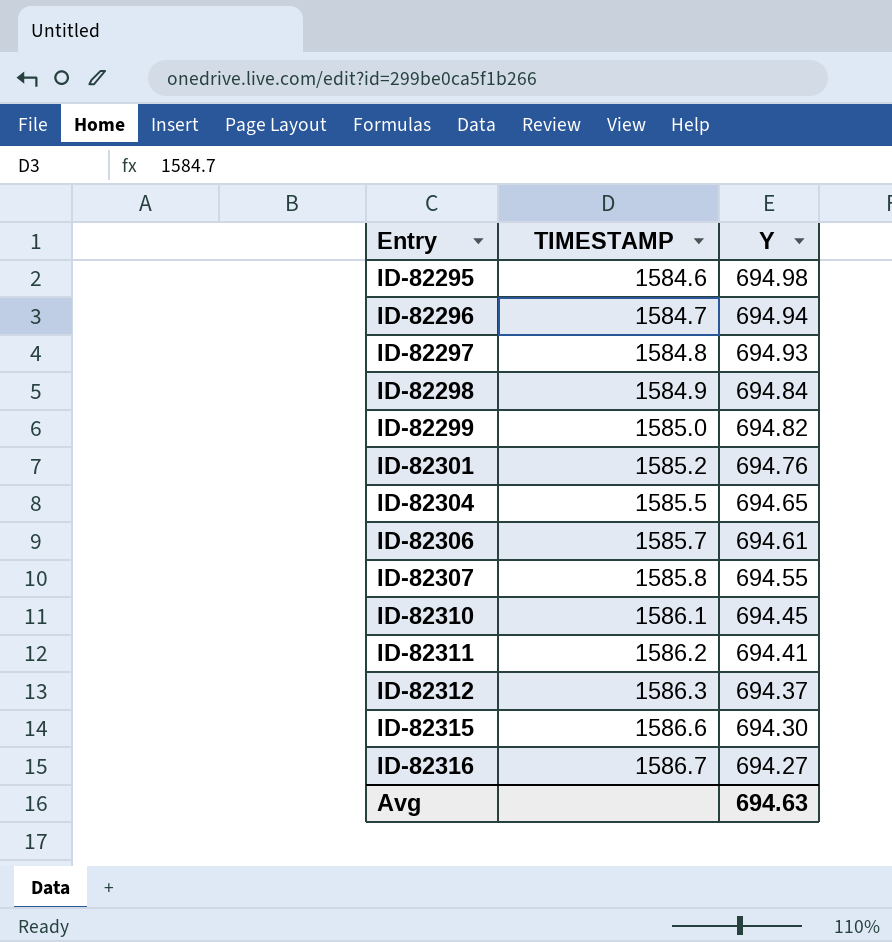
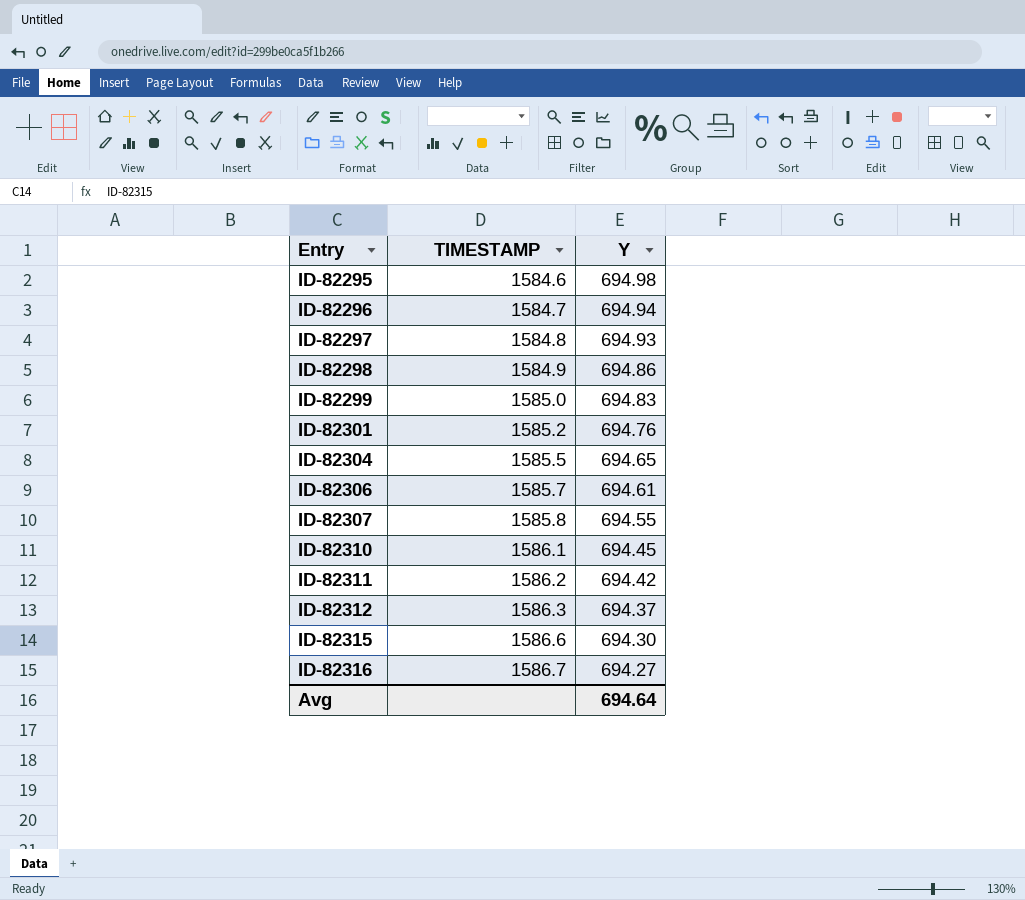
ID-82298 | Y: 694.84 -> 694.86
ID-82299 | Y: 694.82 -> 694.83
ID-82311 | Y: 694.41 -> 694.42
Avg | Y: 694.63 -> 694.64

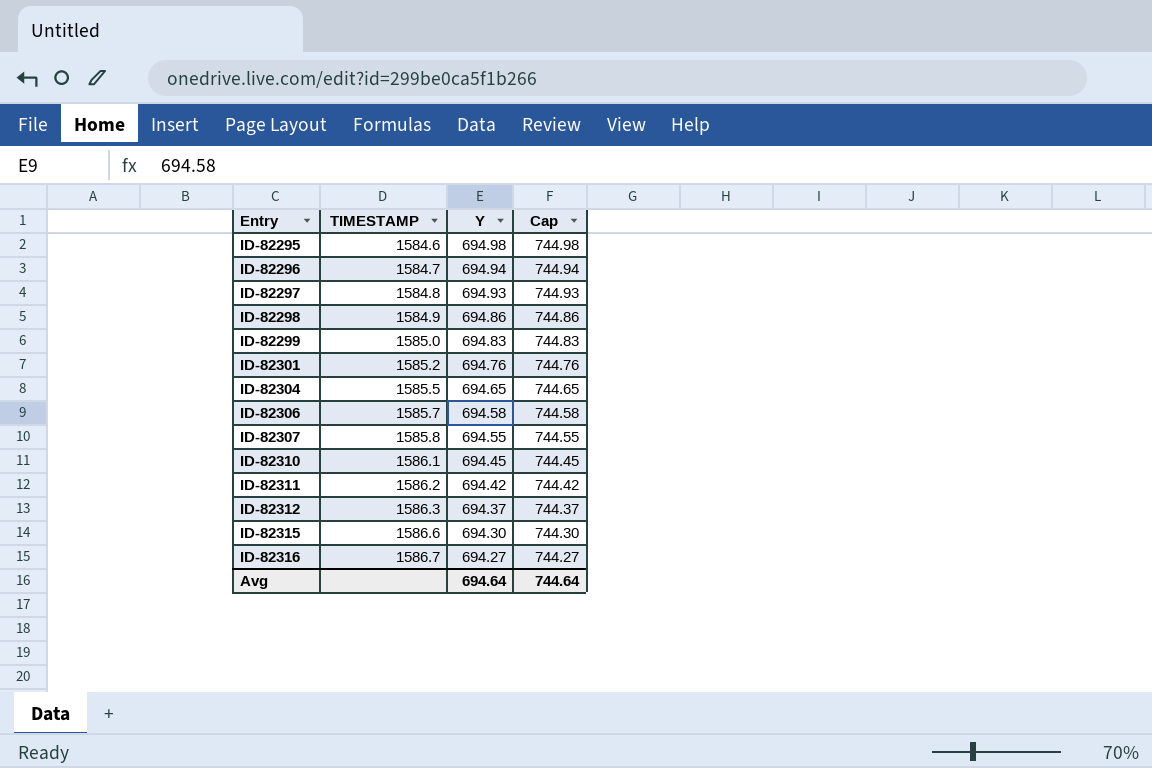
column Cap | formula: none -> [Y] + 50
ID-82306 | Y: 694.61 -> 694.58

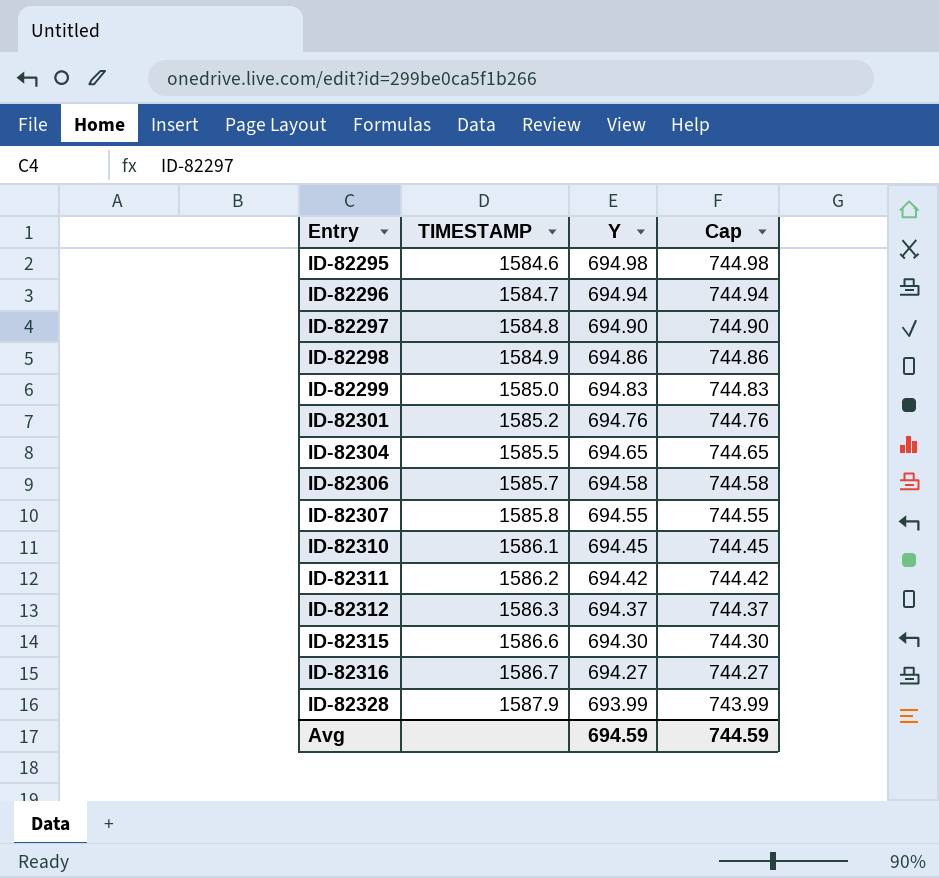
ID-82297 | Y: 694.93 -> 694.90
ID-82297 | Cap: 744.93 -> 744.90
row ID-82328: none -> 1587.9 | 693.99 | 743.99
Avg | Y: 694.64 -> 694.59
Avg | Cap: 744.64 -> 744.59

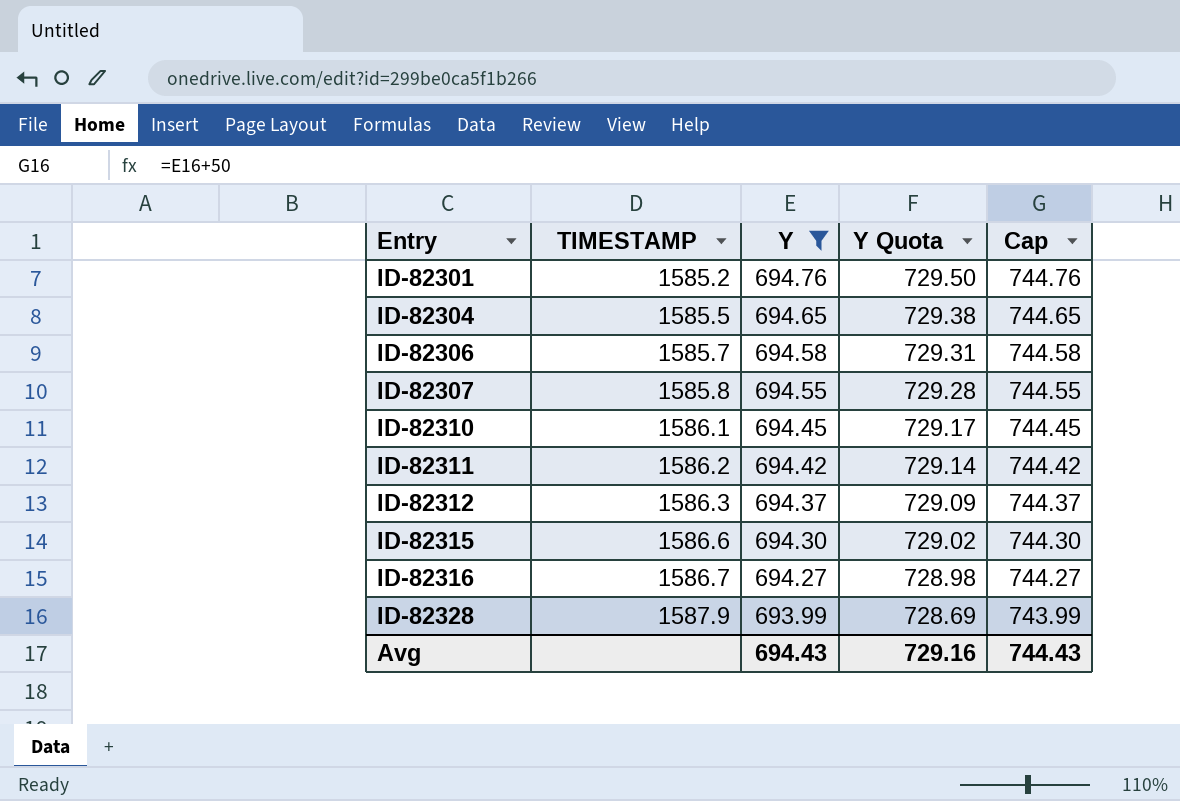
filter: none -> Y <= 694.76
column Y Quota | formula: none -> [Y] * 1.05
Avg | Y: 694.59 -> 694.43
Avg | Cap: 744.59 -> 744.43

